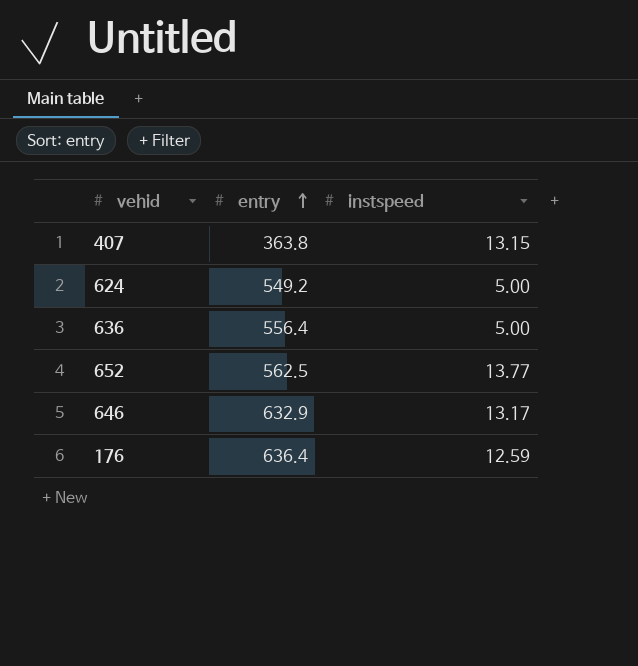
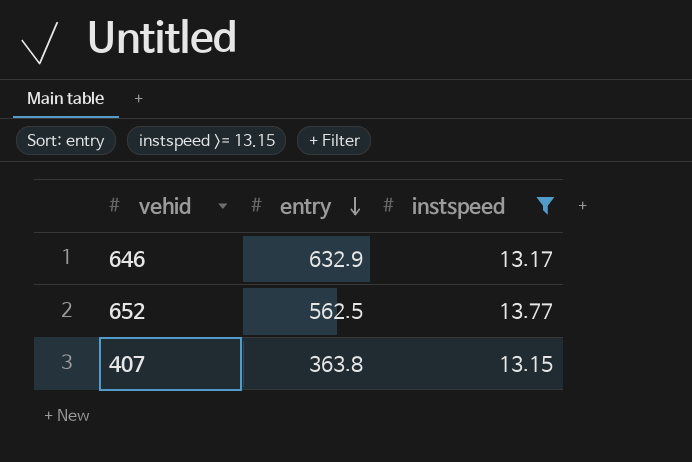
filter: none -> instspeed >= 13.15
row order: entry ascending -> entry descending

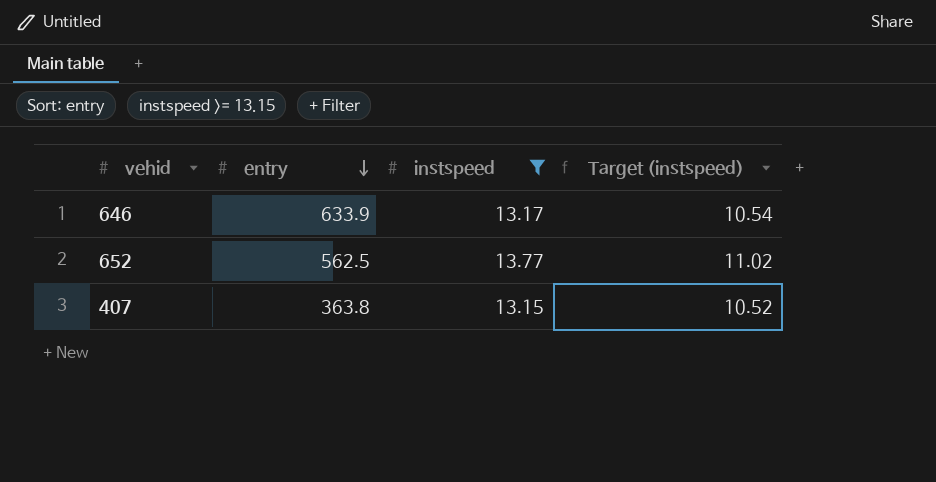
column Target (instspeed) | formula: none -> [instspeed] * 0.8
646 | entry: 632.9 -> 633.9

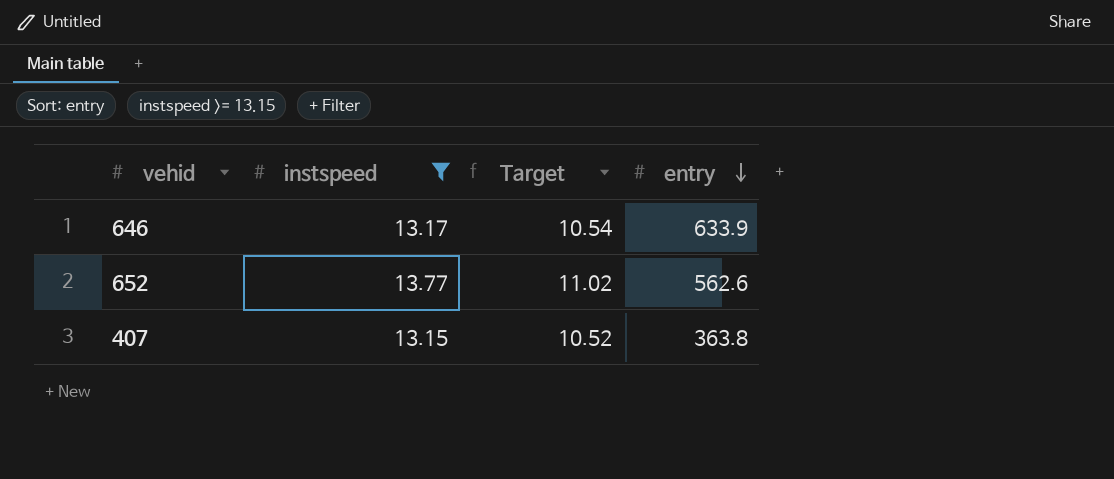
column name: Target (instspeed) -> Target
column entry | position: 2 -> 4
652 | entry: 562.5 -> 562.6

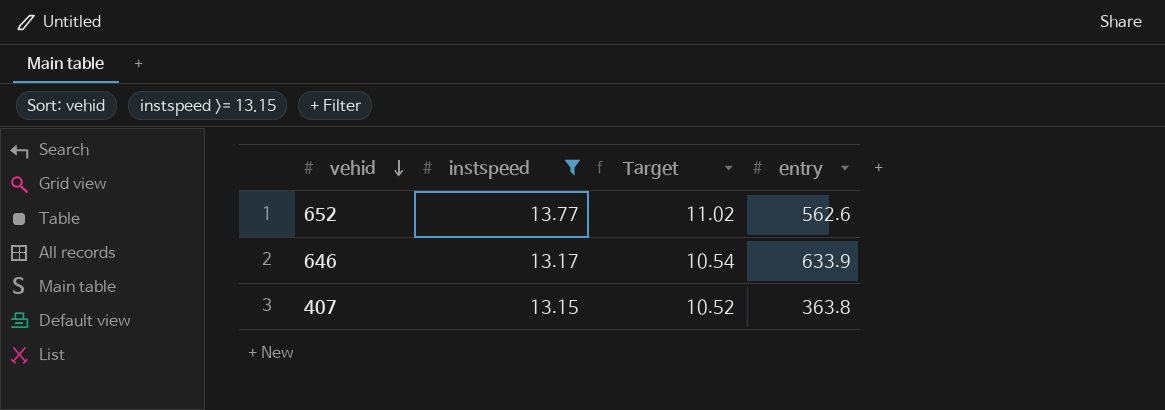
row order: entry descending -> vehid descending

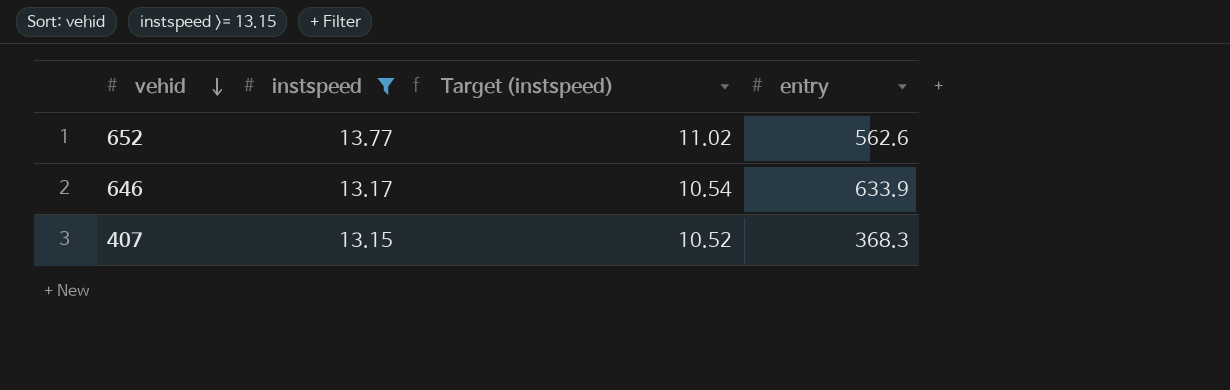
column name: Target -> Target (instspeed)
407 | entry: 363.8 -> 368.3

